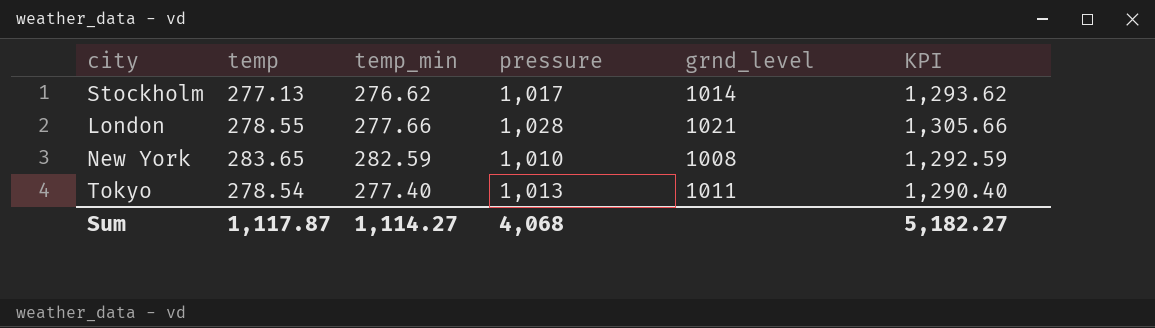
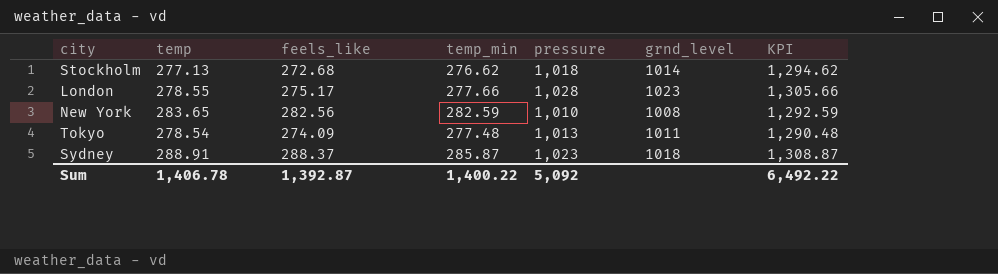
column feels_like | position: none -> 3
Stockholm | pressure: 1,017 -> 1,018
Stockholm | KPI: 1,293.62 -> 1,294.62
London | grnd_level: 1021 -> 1023
Tokyo | temp_min: 277.40 -> 277.48
Tokyo | KPI: 1,290.40 -> 1,290.48
row Sydney: none -> 288.91 | 288.37 | 285.87 | 1,023 | 1018 | 1,308.87
Sum | temp: 1,117.87 -> 1,406.78
Sum | temp_min: 1,114.27 -> 1,400.22
Sum | pressure: 4,068 -> 5,092
Sum | KPI: 5,182.27 -> 6,492.22

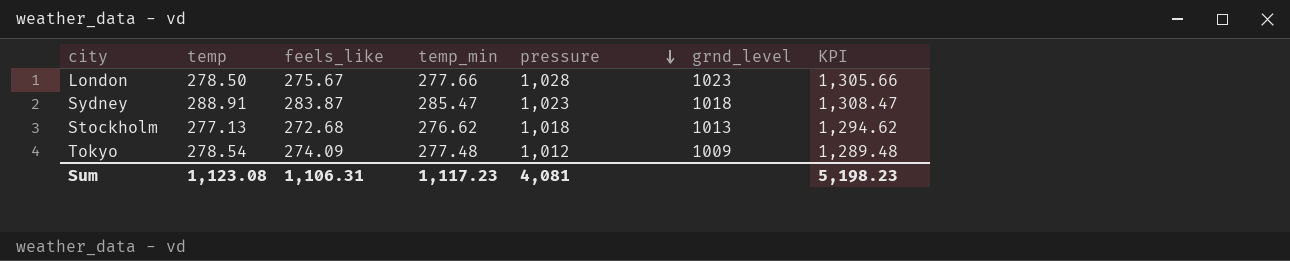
row order: none -> pressure descending
row New York: 283.65 | 282.56 | 282.59 | 1,010 | 1008 | 1,292.59 -> none
London | temp: 278.55 -> 278.50
London | feels_like: 275.17 -> 275.67
Sydney | feels_like: 288.37 -> 283.87
Sydney | temp_min: 285.87 -> 285.47
Sydney | KPI: 1,308.87 -> 1,308.47
Stockholm | grnd_level: 1014 -> 1013
Tokyo | pressure: 1,013 -> 1,012
Tokyo | grnd_level: 1011 -> 1009
Tokyo | KPI: 1,290.48 -> 1,289.48
Sum | temp: 1,406.78 -> 1,123.08
Sum | feels_like: 1,392.87 -> 1,106.31
Sum | temp_min: 1,400.22 -> 1,117.23
Sum | pressure: 5,092 -> 4,081
Sum | KPI: 6,492.22 -> 5,198.23

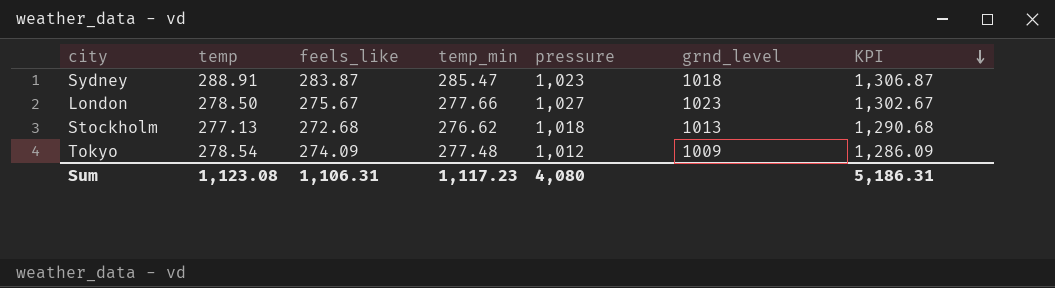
row order: pressure descending -> KPI descending
column KPI | formula: [temp_min] + [pressure] -> [feels_like] + [pressure]
London | pressure: 1,028 -> 1,027
Sum | pressure: 4,081 -> 4,080
Sum | KPI: 5,198.23 -> 5,186.31

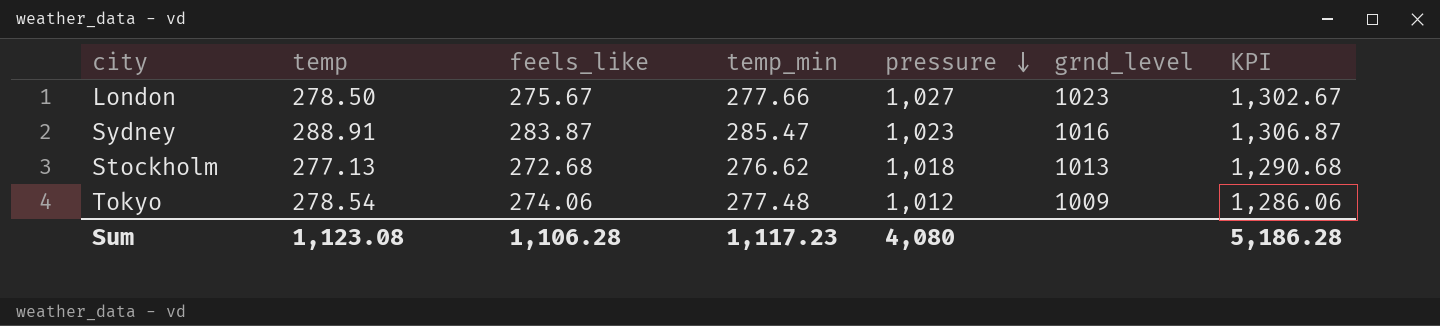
row order: KPI descending -> pressure descending
Sydney | grnd_level: 1018 -> 1016
Tokyo | feels_like: 274.09 -> 274.06
Tokyo | KPI: 1,286.09 -> 1,286.06
Sum | feels_like: 1,106.31 -> 1,106.28
Sum | KPI: 5,186.31 -> 5,186.28

